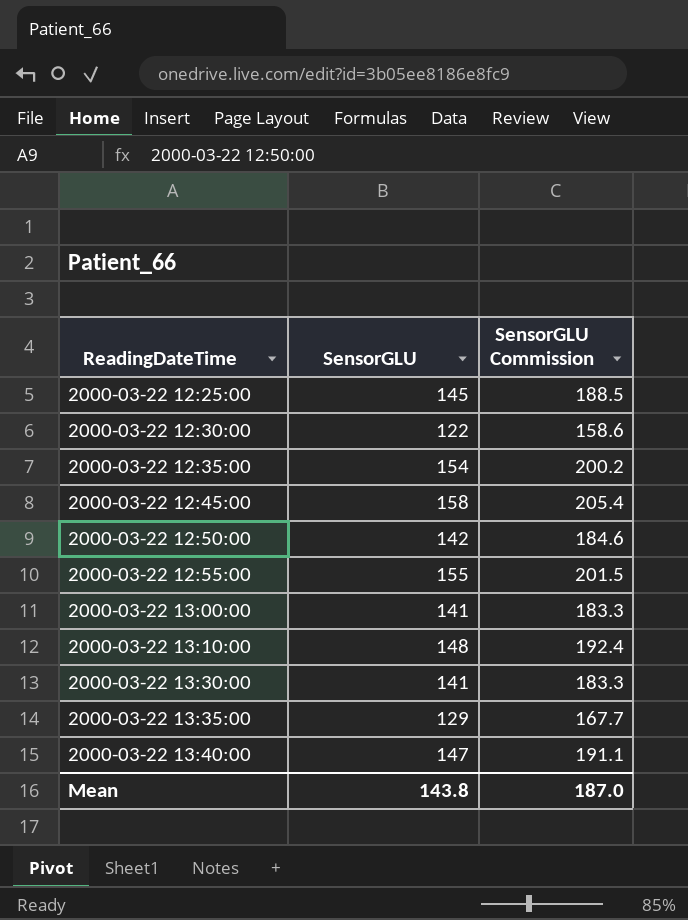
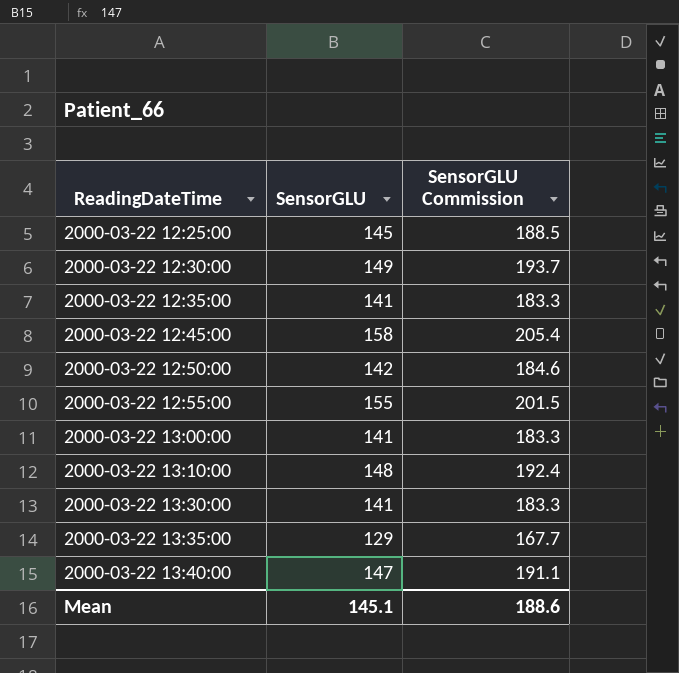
2000-03-22 12:30:00 | SensorGLU: 122 -> 149
2000-03-22 12:30:00 | SensorGLU Commission: 158.6 -> 193.7
2000-03-22 12:35:00 | SensorGLU: 154 -> 141
2000-03-22 12:35:00 | SensorGLU Commission: 200.2 -> 183.3
Mean | SensorGLU: 143.8 -> 145.1
Mean | SensorGLU Commission: 187.0 -> 188.6

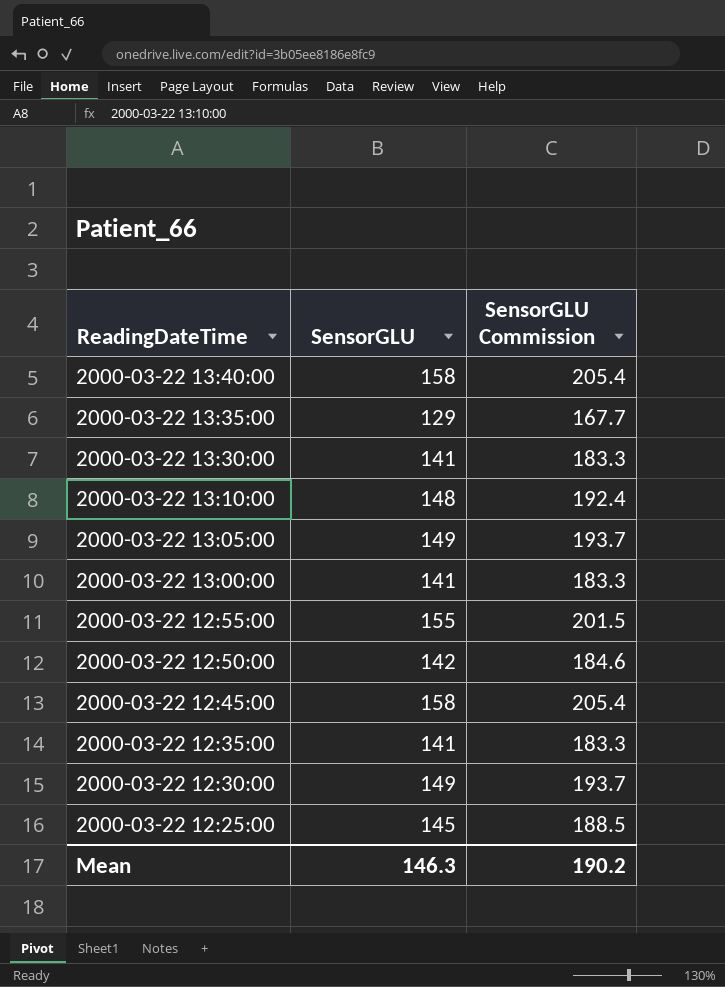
row order: ReadingDateTime ascending -> ReadingDateTime descending
2000-03-22 13:40:00 | SensorGLU: 147 -> 158
2000-03-22 13:40:00 | SensorGLU Commission: 191.1 -> 205.4
row 2000-03-22 13:05:00: none -> 149 | 193.7
Mean | SensorGLU: 145.1 -> 146.3
Mean | SensorGLU Commission: 188.6 -> 190.2

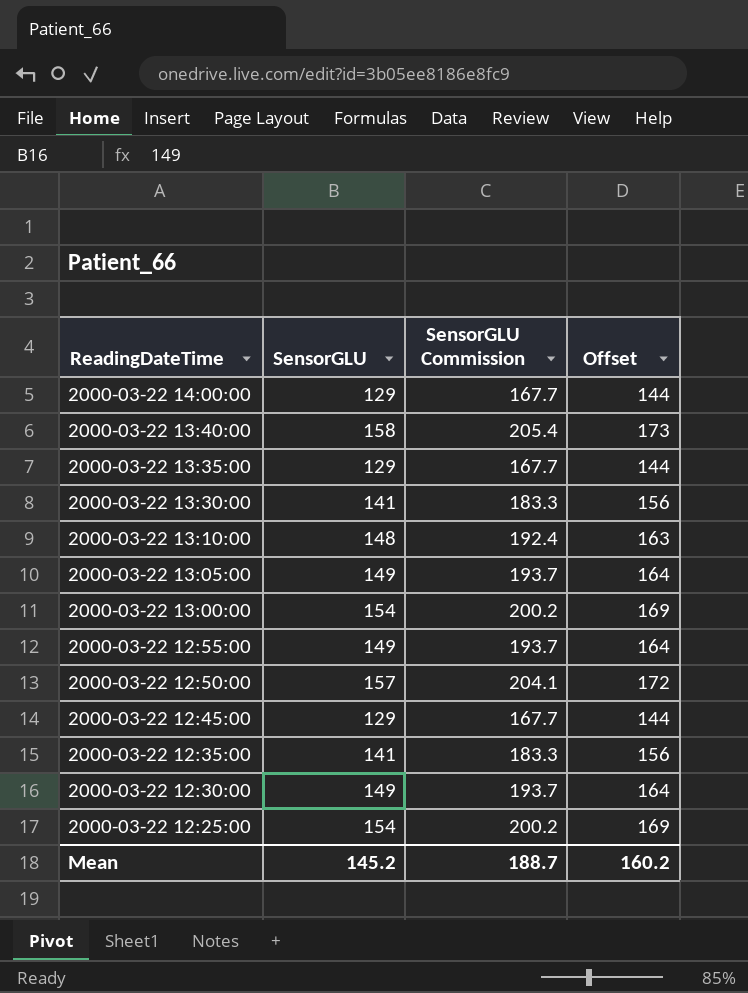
column Offset | formula: none -> [SensorGLU] + 15
row 2000-03-22 14:00:00: none -> 129 | 167.7 | 144
2000-03-22 13:00:00 | SensorGLU: 141 -> 154
2000-03-22 13:00:00 | SensorGLU Commission: 183.3 -> 200.2
2000-03-22 12:55:00 | SensorGLU: 155 -> 149
2000-03-22 12:55:00 | SensorGLU Commission: 201.5 -> 193.7
2000-03-22 12:50:00 | SensorGLU: 142 -> 157
2000-03-22 12:50:00 | SensorGLU Commission: 184.6 -> 204.1
2000-03-22 12:45:00 | SensorGLU: 158 -> 129
2000-03-22 12:45:00 | SensorGLU Commission: 205.4 -> 167.7
2000-03-22 12:25:00 | SensorGLU: 145 -> 154
2000-03-22 12:25:00 | SensorGLU Commission: 188.5 -> 200.2
Mean | SensorGLU: 146.3 -> 145.2
Mean | SensorGLU Commission: 190.2 -> 188.7

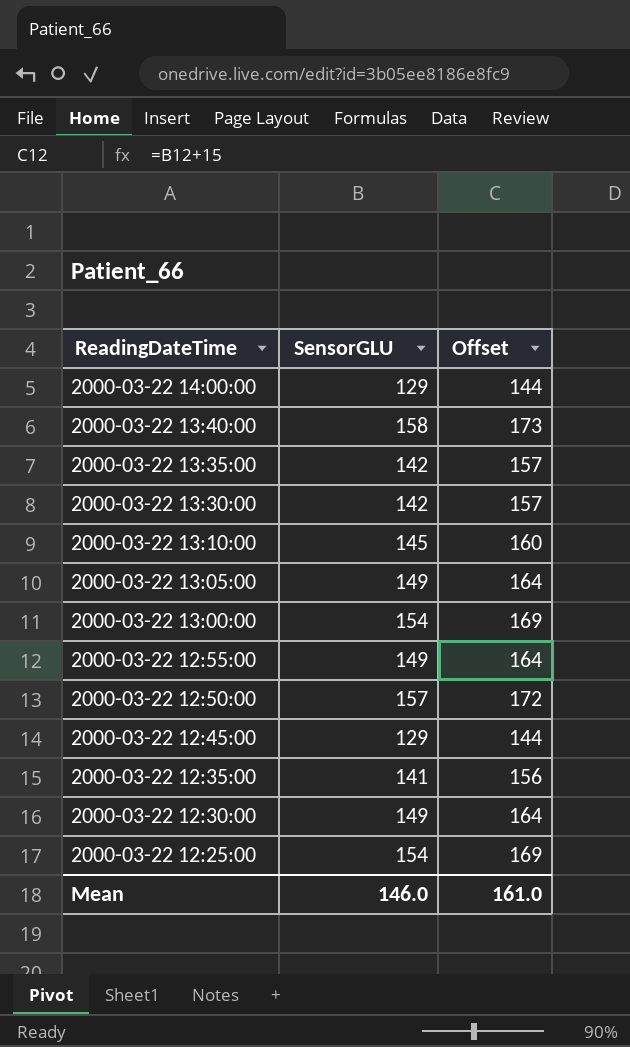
column SensorGLU Commission | formula: [SensorGLU] * 1.3 -> none
2000-03-22 13:35:00 | SensorGLU: 129 -> 142
2000-03-22 13:35:00 | Offset: 144 -> 157
2000-03-22 13:30:00 | SensorGLU: 141 -> 142
2000-03-22 13:30:00 | Offset: 156 -> 157
2000-03-22 13:10:00 | SensorGLU: 148 -> 145
2000-03-22 13:10:00 | Offset: 163 -> 160
Mean | SensorGLU: 145.2 -> 146.0
Mean | Offset: 160.2 -> 161.0

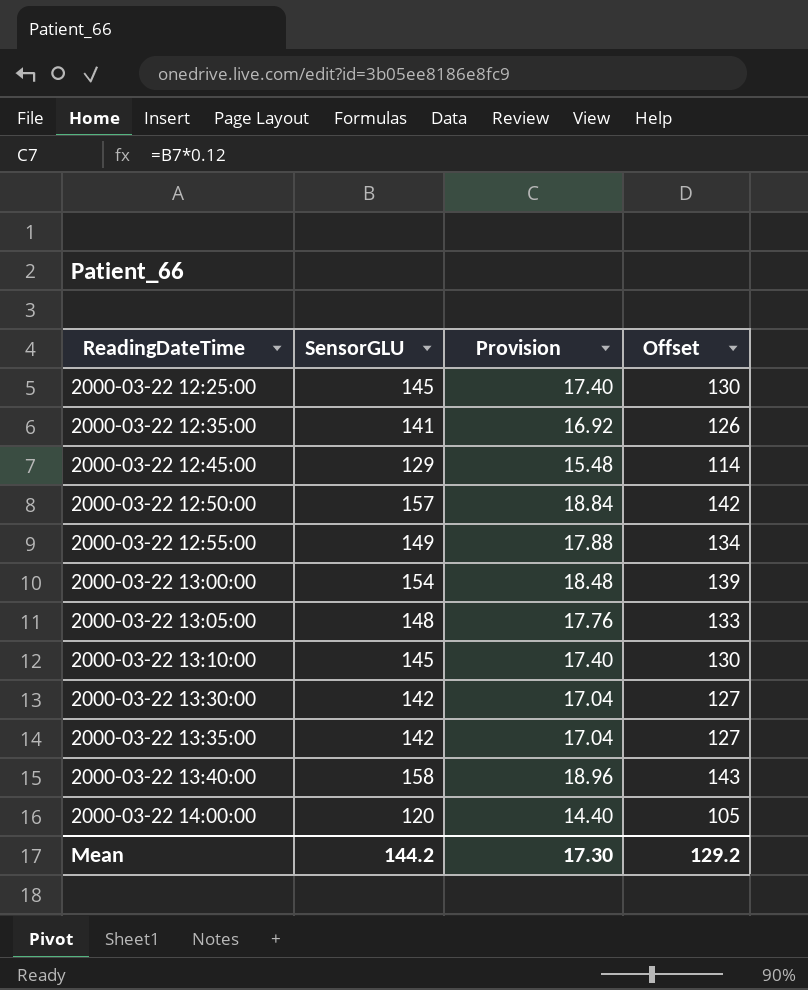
row order: ReadingDateTime descending -> ReadingDateTime ascending
column Provision | formula: none -> [SensorGLU] * 0.12
column Offset | formula: [SensorGLU] + 15 -> [SensorGLU] - 15
row 2000-03-22 12:30:00: 149 | 164 -> none
2000-03-22 12:25:00 | SensorGLU: 154 -> 145
2000-03-22 13:05:00 | SensorGLU: 149 -> 148
2000-03-22 14:00:00 | SensorGLU: 129 -> 120
Mean | SensorGLU: 146.0 -> 144.2
Mean | Offset: 161.0 -> 129.2

